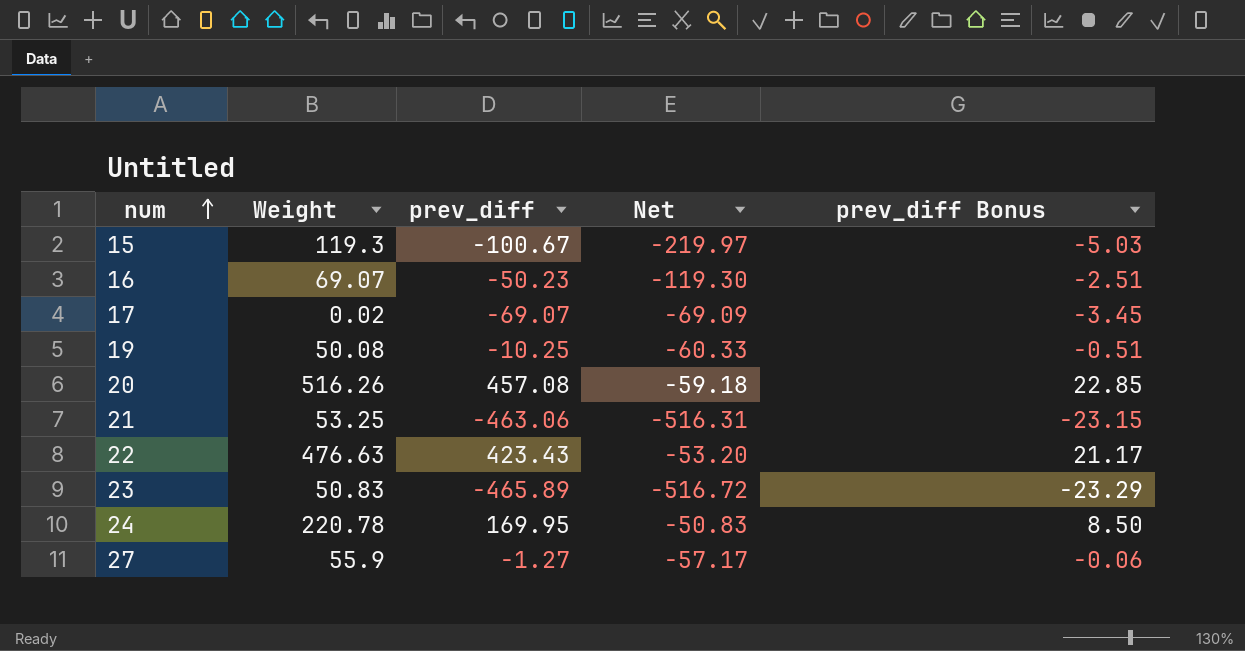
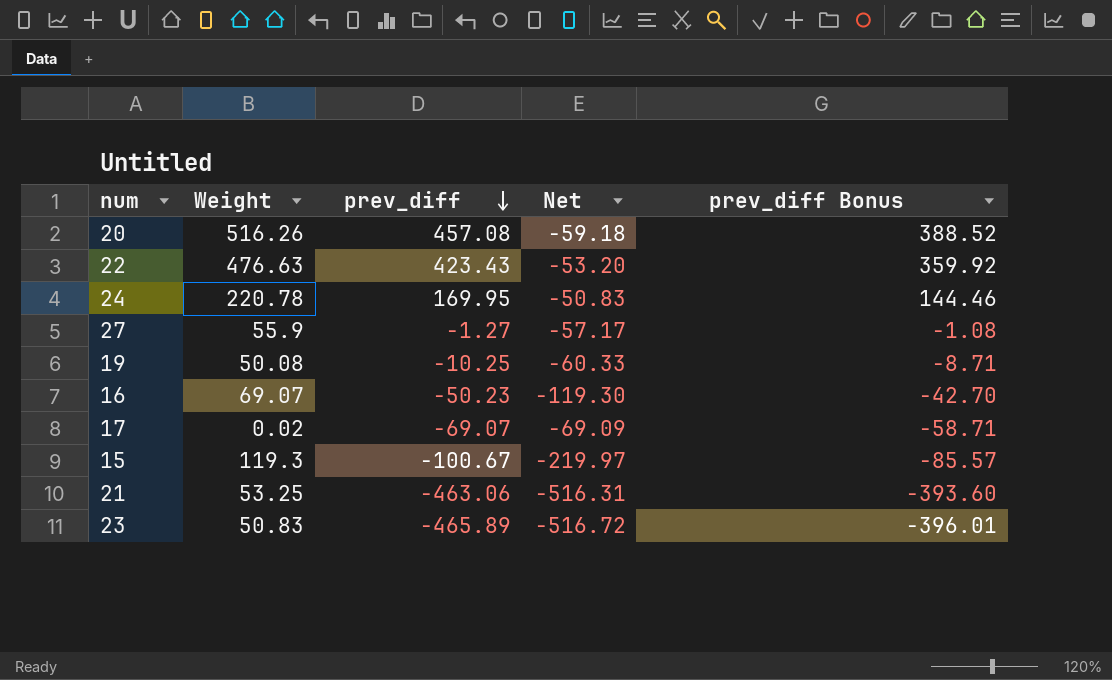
row order: num ascending -> prev_diff descending
column prev_diff Bonus | formula: [prev_diff] * 0.05 -> [prev_diff] * 0.85

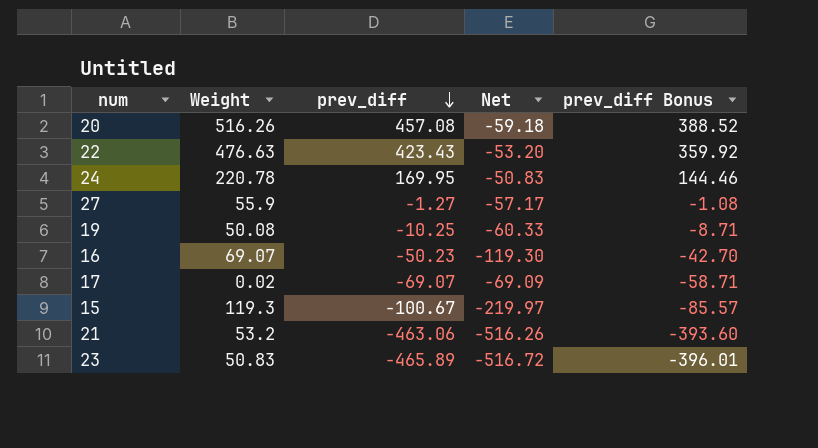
21 | Weight: 53.25 -> 53.2
21 | Net: -516.31 -> -516.26

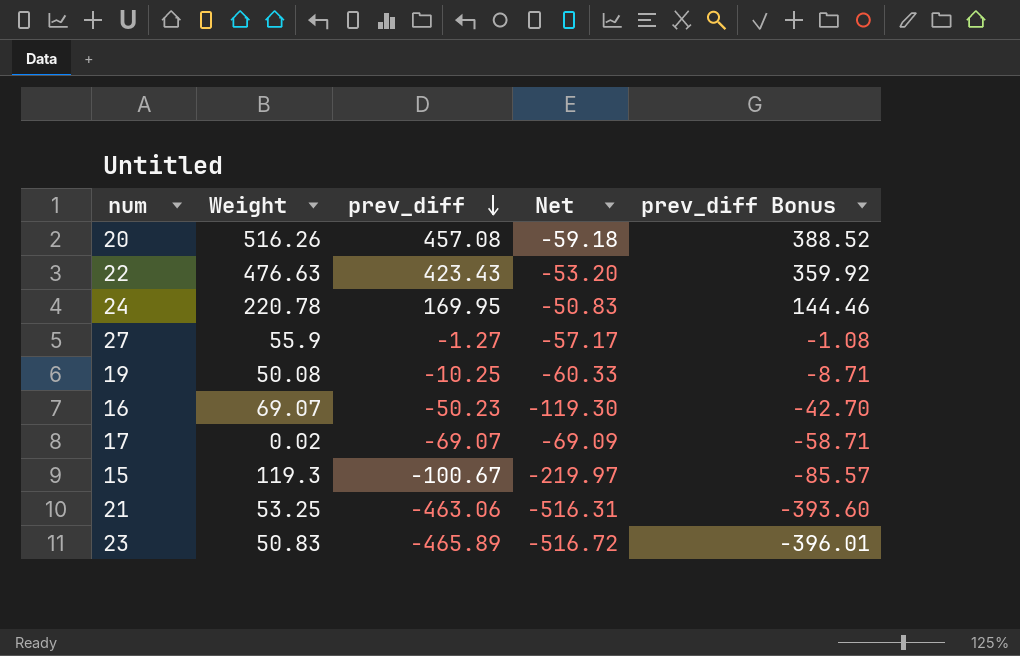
21 | Weight: 53.2 -> 53.25
21 | Net: -516.26 -> -516.31

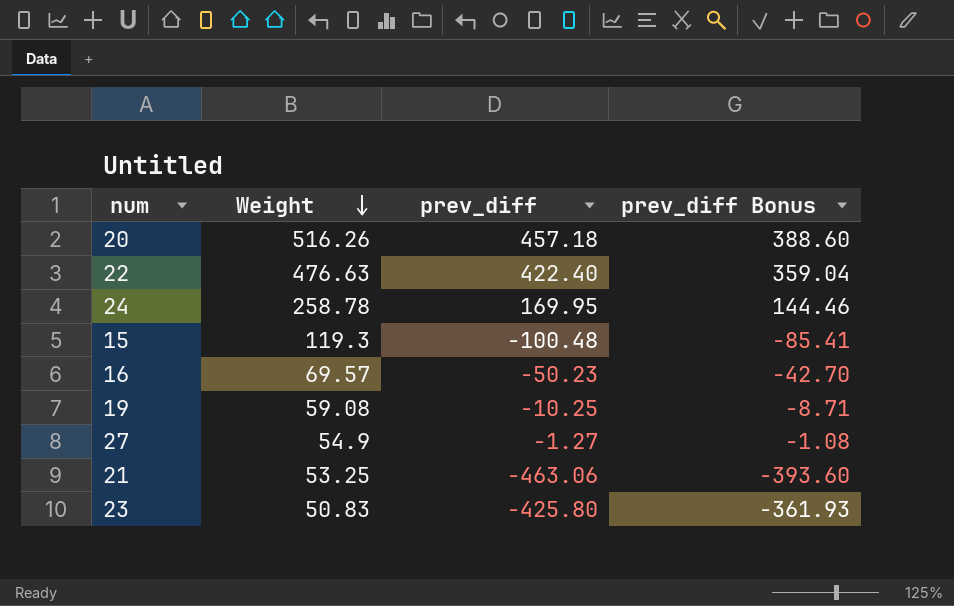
row order: prev_diff descending -> Weight descending
column Net | formula: [prev_diff] - [Weight] -> none
row 17: 0.02 | -69.07 | -69.09 | -58.71 -> none
20 | prev_diff: 457.08 -> 457.18
20 | prev_diff Bonus: 388.52 -> 388.60
22 | prev_diff: 423.43 -> 422.40
22 | prev_diff Bonus: 359.92 -> 359.04
24 | Weight: 220.78 -> 258.78
15 | prev_diff: -100.67 -> -100.48
15 | prev_diff Bonus: -85.57 -> -85.41
16 | Weight: 69.07 -> 69.57
19 | Weight: 50.08 -> 59.08
27 | Weight: 55.9 -> 54.9
23 | prev_diff: -465.89 -> -425.80
23 | prev_diff Bonus: -396.01 -> -361.93

